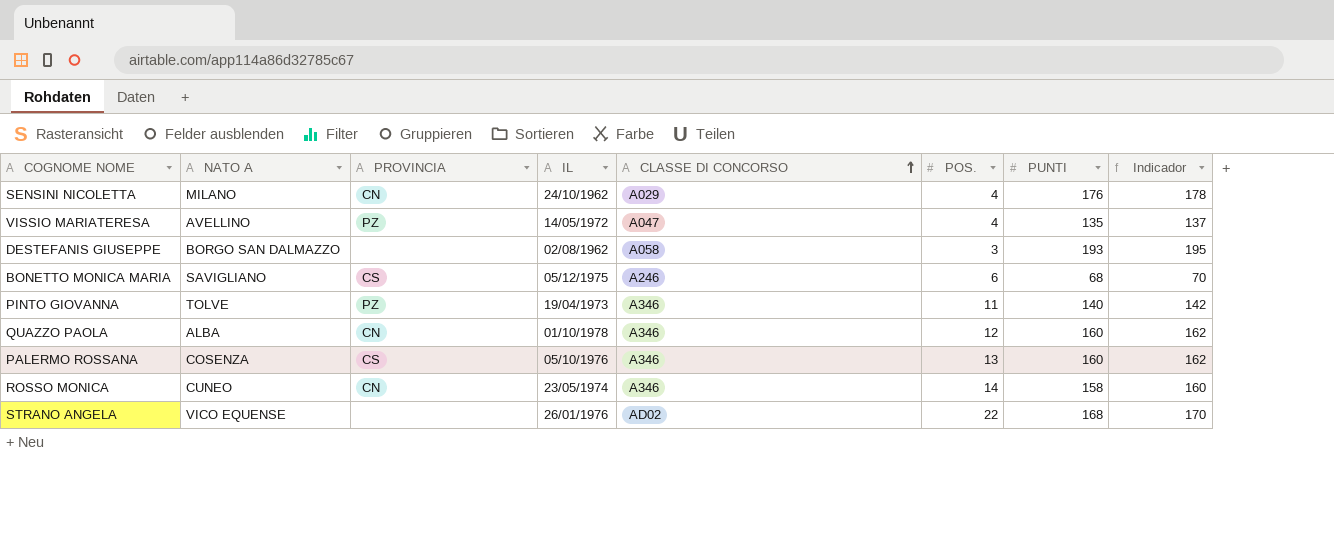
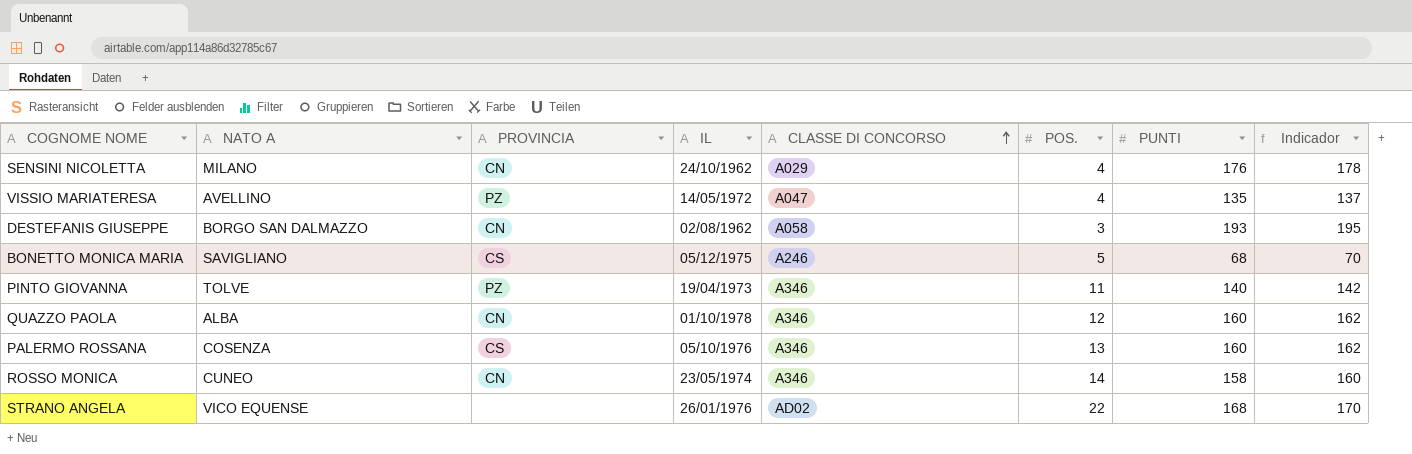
DESTEFANIS GIUSEPPE | PROVINCIA: none -> CN
BONETTO MONICA MARIA | POS.: 6 -> 5

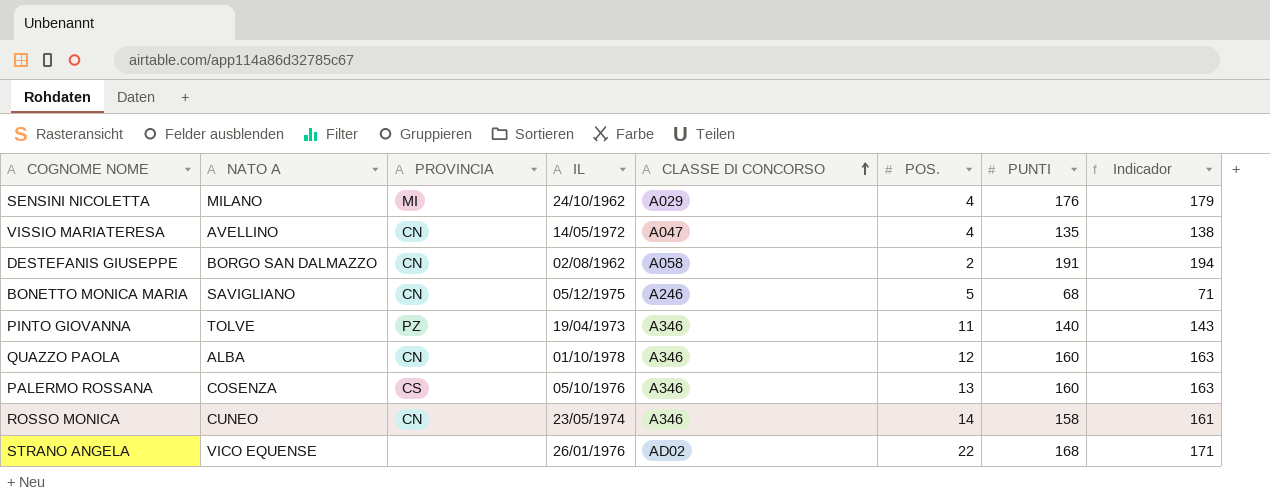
column Indicador | formula: [PUNTI] + 2 -> [PUNTI] + 3
SENSINI NICOLETTA | PROVINCIA: CN -> MI
VISSIO MARIATERESA | PROVINCIA: PZ -> CN
DESTEFANIS GIUSEPPE | POS.: 3 -> 2
DESTEFANIS GIUSEPPE | PUNTI: 193 -> 191
BONETTO MONICA MARIA | PROVINCIA: CS -> CN

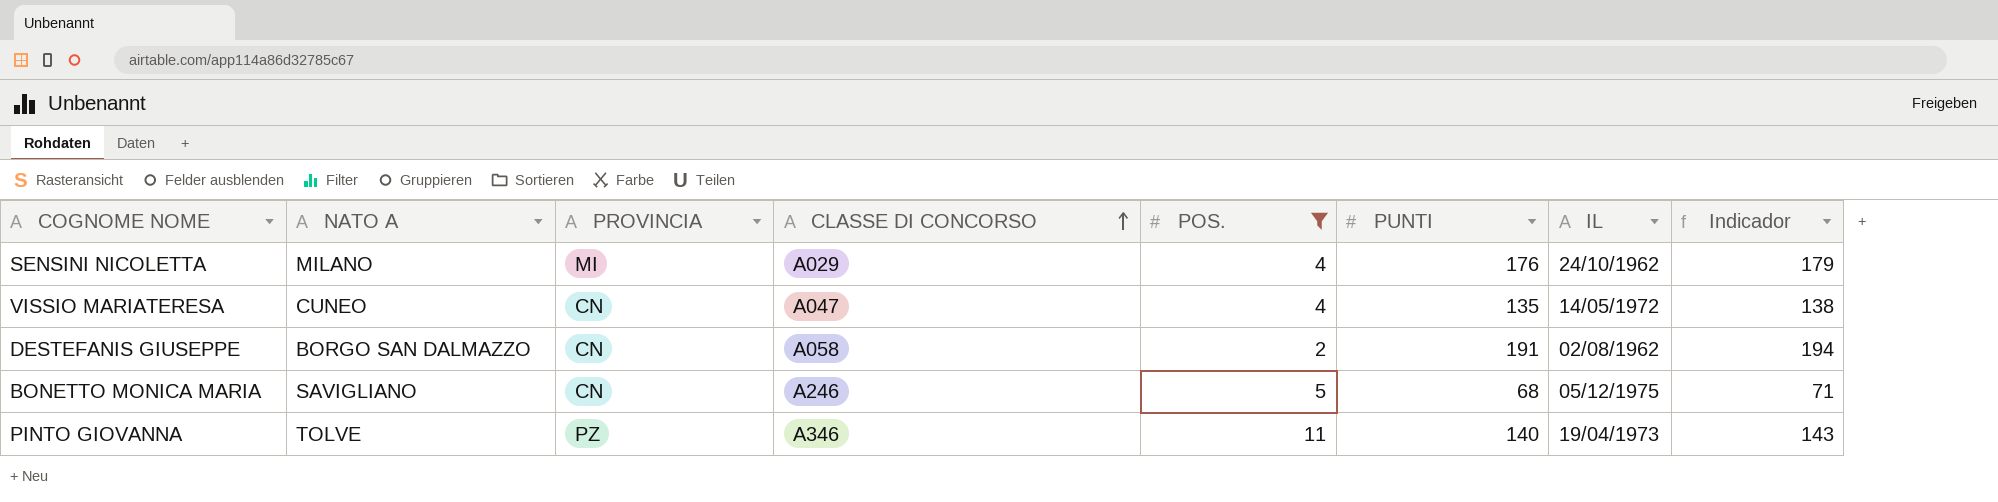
filter: none -> POS. <= 11
column IL | position: 4 -> 7
VISSIO MARIATERESA | NATO A: AVELLINO -> CUNEO

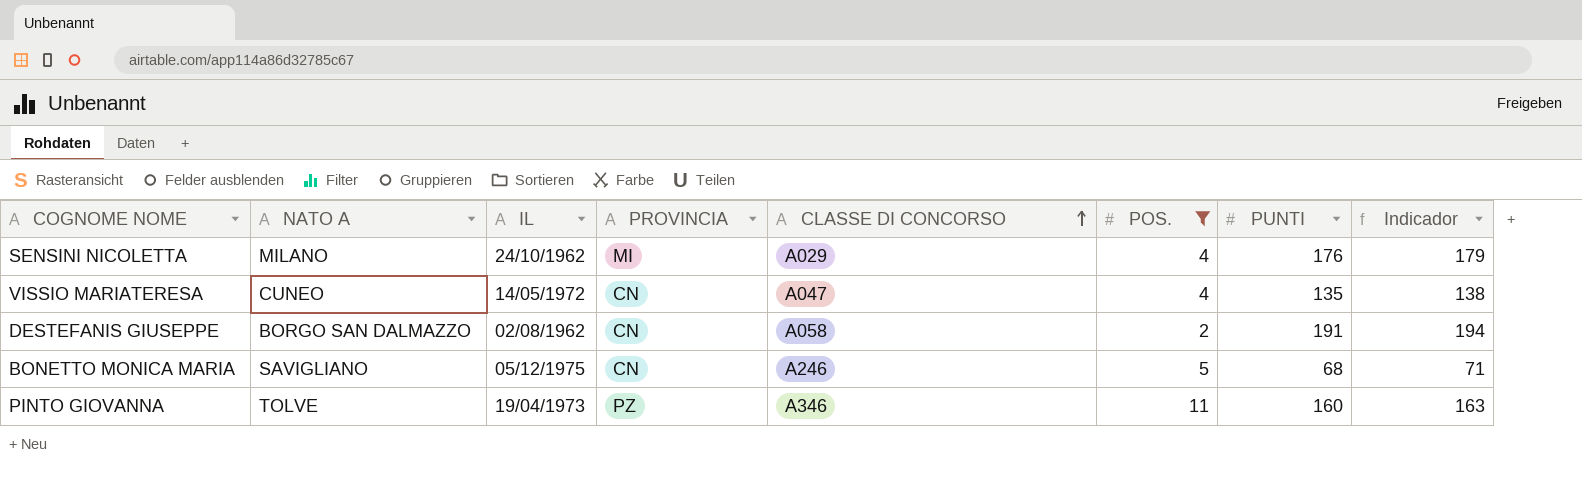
column IL | position: 7 -> 3
PINTO GIOVANNA | PUNTI: 140 -> 160
PINTO GIOVANNA | Indicador: 143 -> 163

